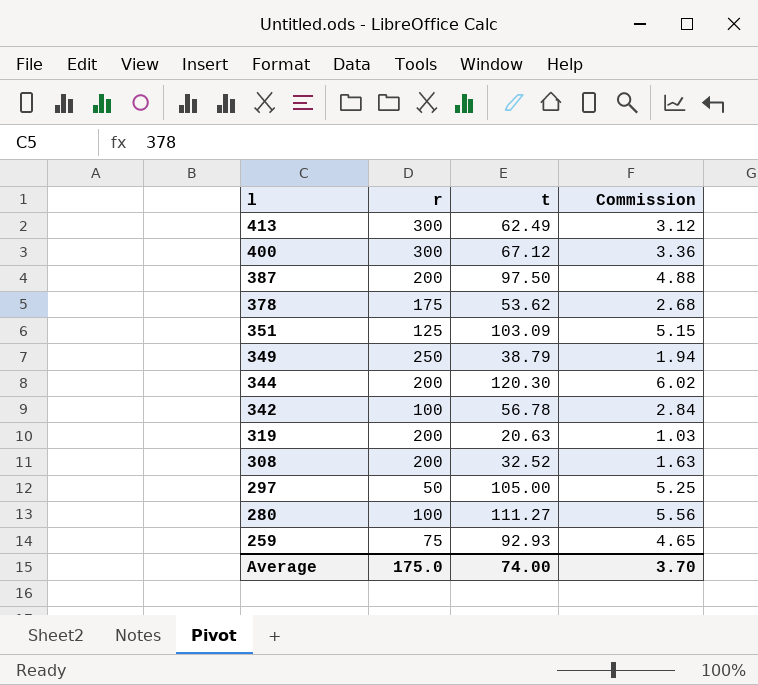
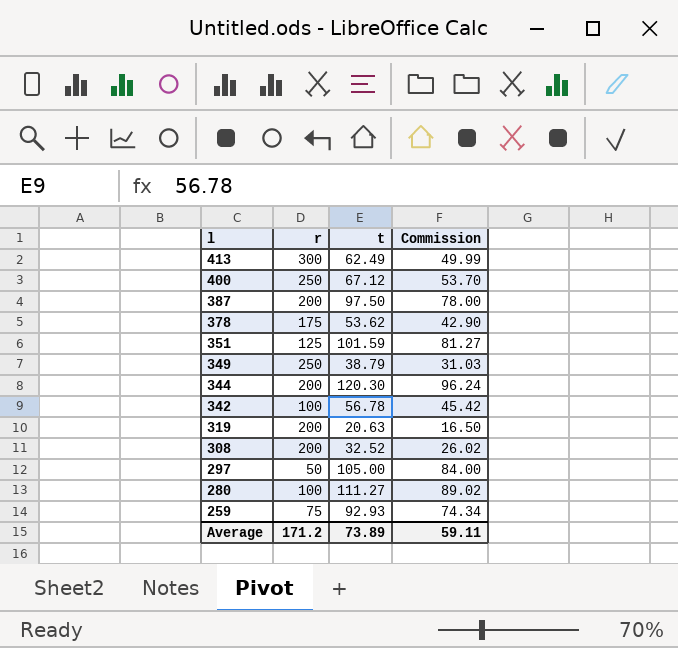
column Commission | formula: [t] * 0.05 -> [t] * 0.8
400 | r: 300 -> 250
351 | t: 103.09 -> 101.59
Average | r: 175.0 -> 171.2
Average | t: 74.00 -> 73.89
Average | Commission: 3.70 -> 59.11

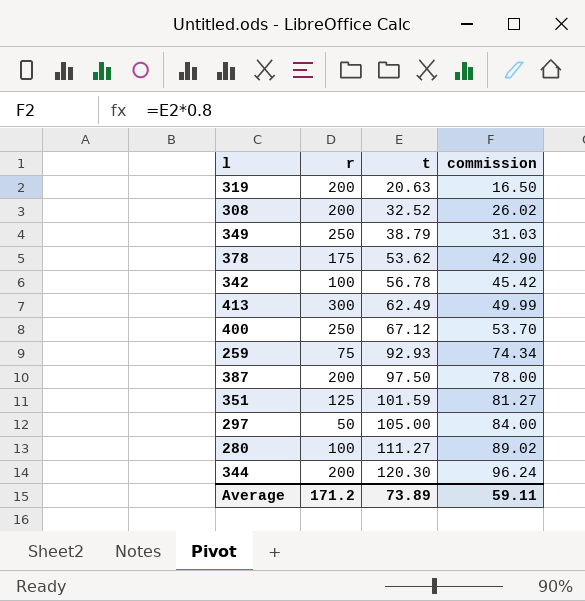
row order: l descending -> t ascending
column name: Commission -> commission

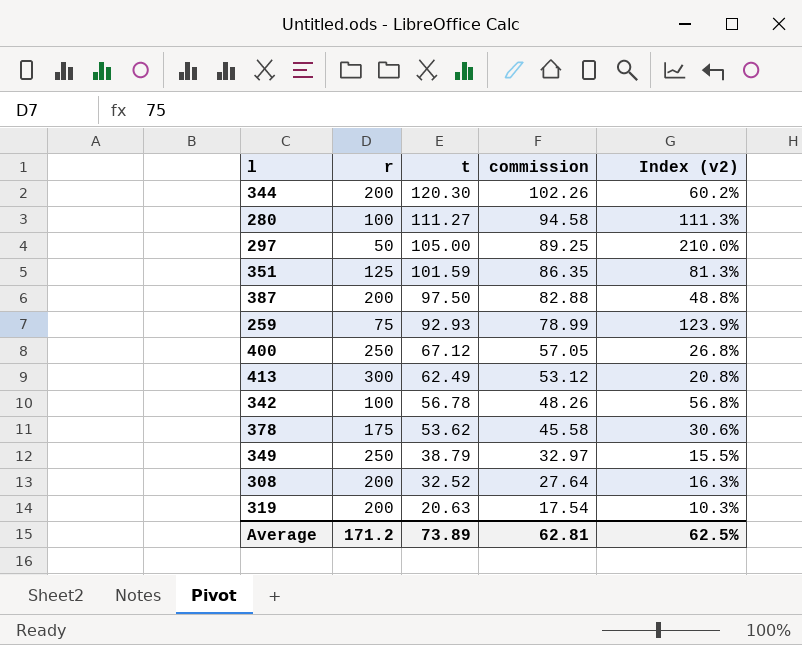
row order: t ascending -> t descending
column commission | formula: [t] * 0.8 -> [t] * 0.85
column Index (v2) | formula: none -> [t] / [r]
Average | commission: 59.11 -> 62.81

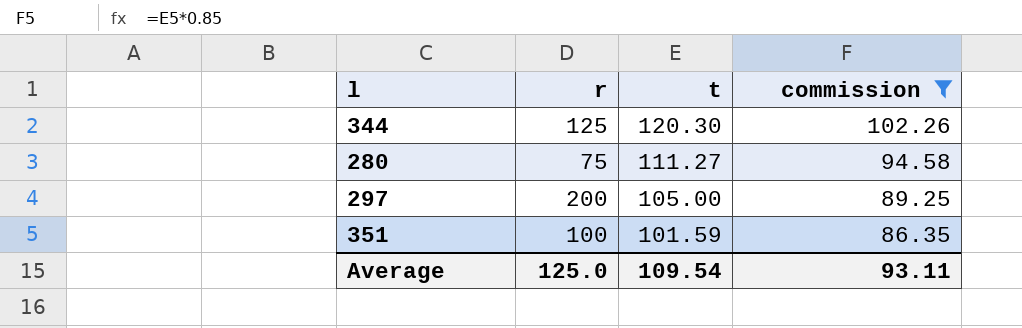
filter: none -> commission >= 86.35
column Index (v2) | formula: [t] / [r] -> none
344 | r: 200 -> 125
280 | r: 100 -> 75
297 | r: 50 -> 200
351 | r: 125 -> 100
Average | r: 171.2 -> 125.0
Average | t: 73.89 -> 109.54
Average | commission: 62.81 -> 93.11

